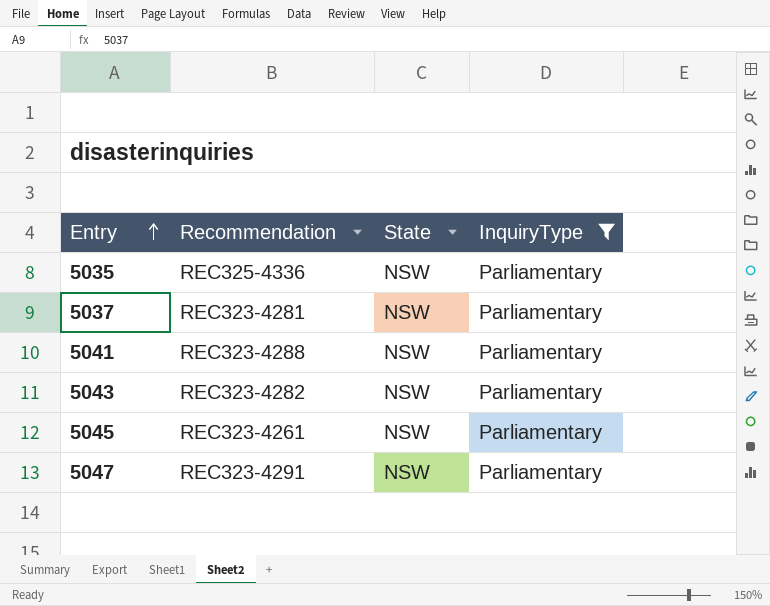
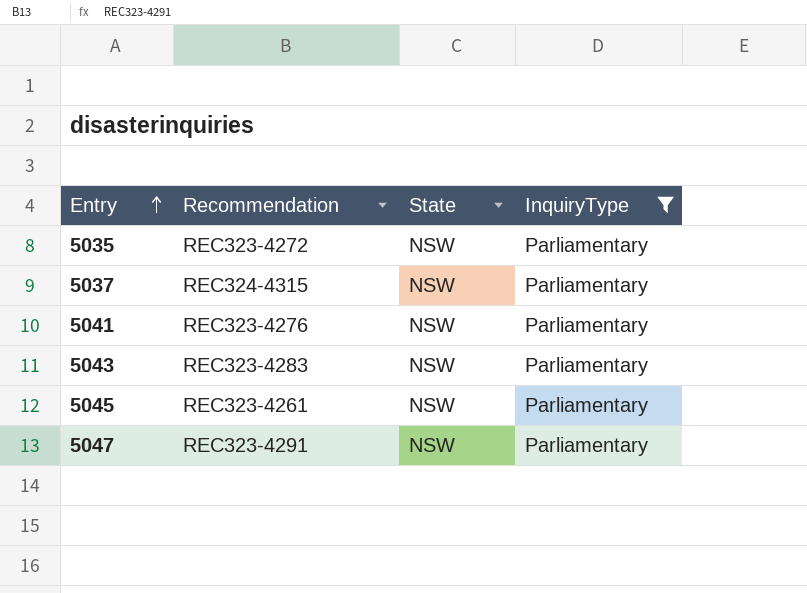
5035 | Recommendation: REC325-4336 -> REC323-4272
5037 | Recommendation: REC323-4281 -> REC324-4315
5041 | Recommendation: REC323-4288 -> REC323-4276
5043 | Recommendation: REC323-4282 -> REC323-4283

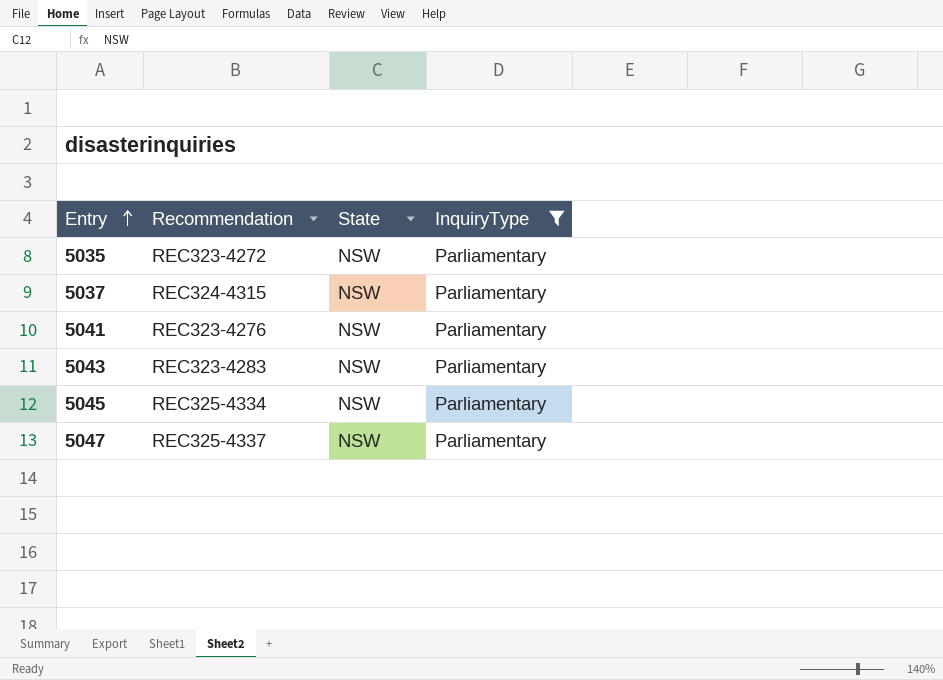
5045 | Recommendation: REC323-4261 -> REC325-4334
5047 | Recommendation: REC323-4291 -> REC325-4337

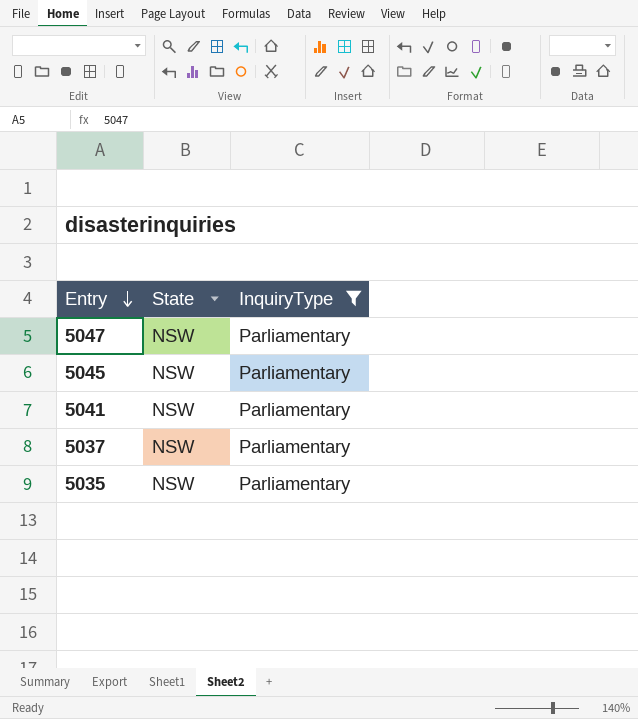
row order: Entry ascending -> Entry descending
column Recommendation | position: 2 -> none
row 5043: REC323-4283 | NSW | Parliamentary -> none

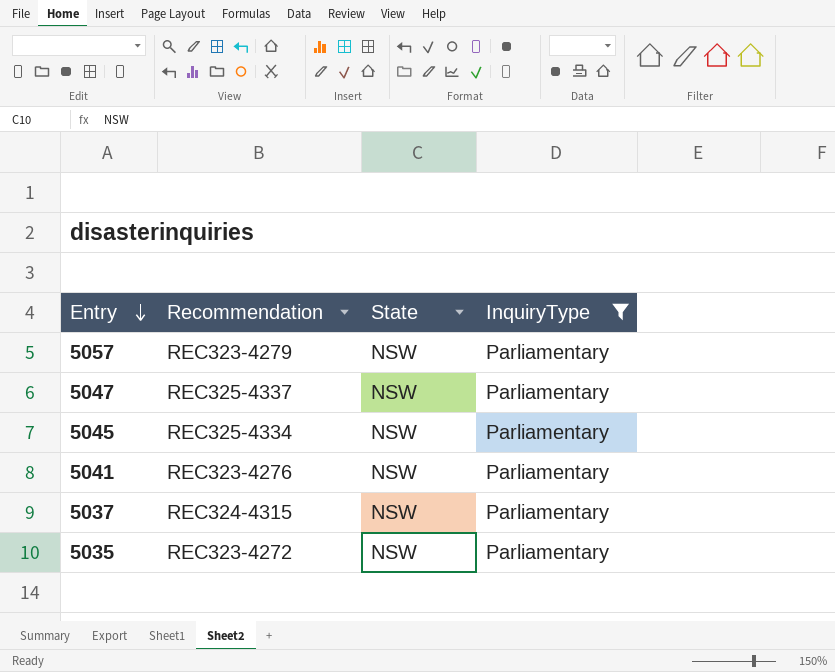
column Recommendation | position: none -> 2
row 5057: none -> REC323-4279 | NSW | Parliamentary

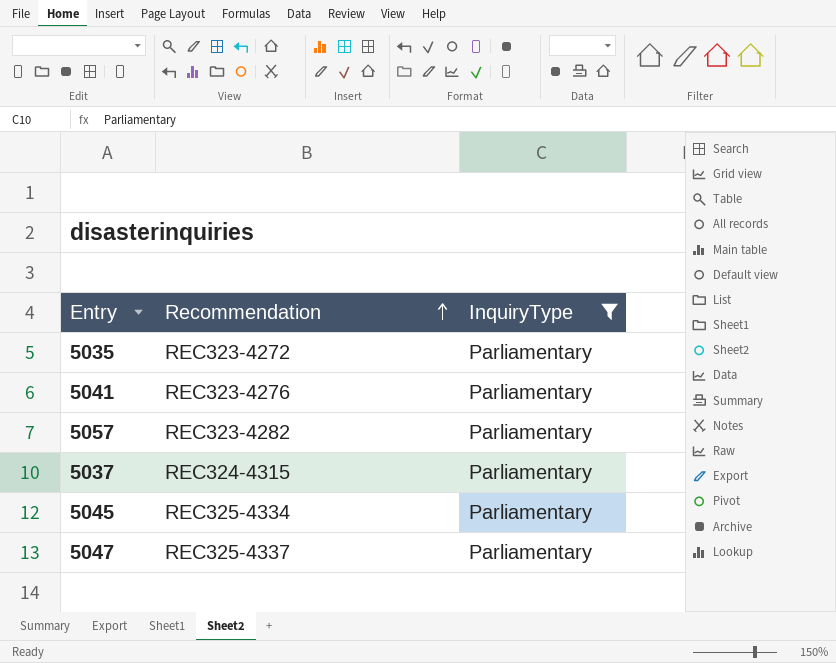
row order: Entry descending -> Recommendation ascending
column State | position: 3 -> none
5057 | Recommendation: REC323-4279 -> REC323-4282

